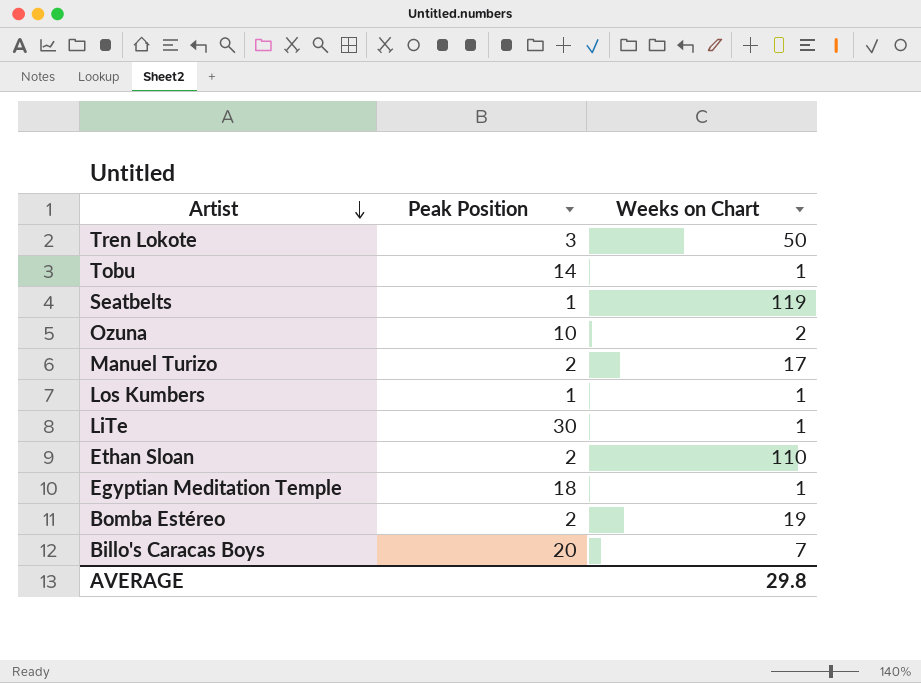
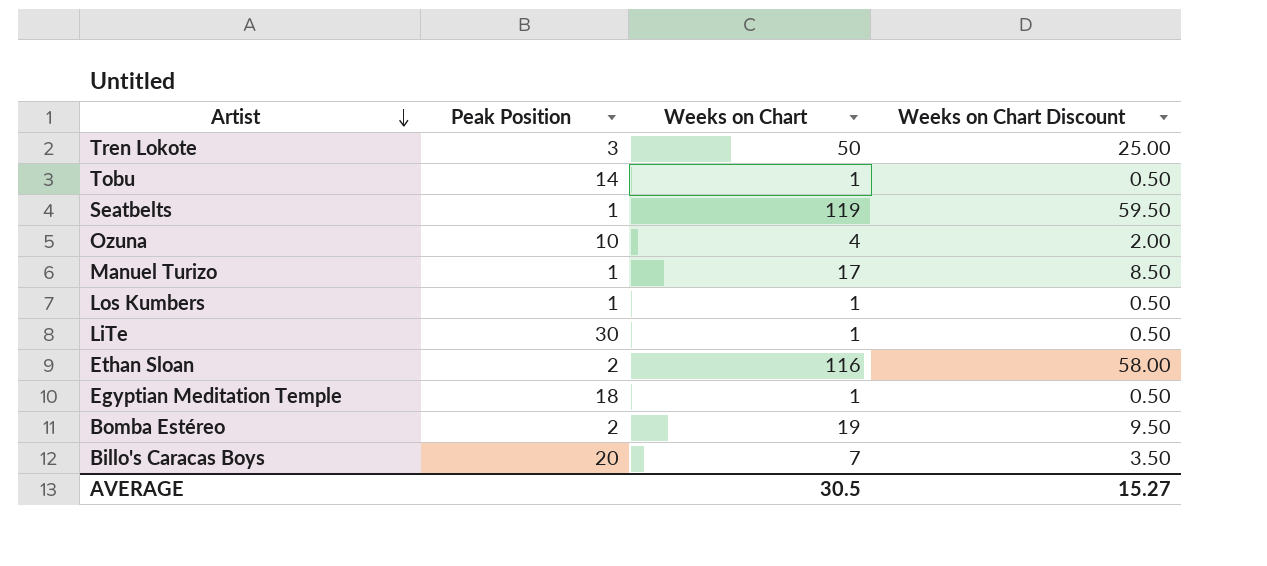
column Weeks on Chart Discount | formula: none -> [Weeks on Chart] * 0.5
Ozuna | Weeks on Chart: 2 -> 4
Manuel Turizo | Peak Position: 2 -> 1
Ethan Sloan | Weeks on Chart: 110 -> 116
AVERAGE | Weeks on Chart: 29.8 -> 30.5

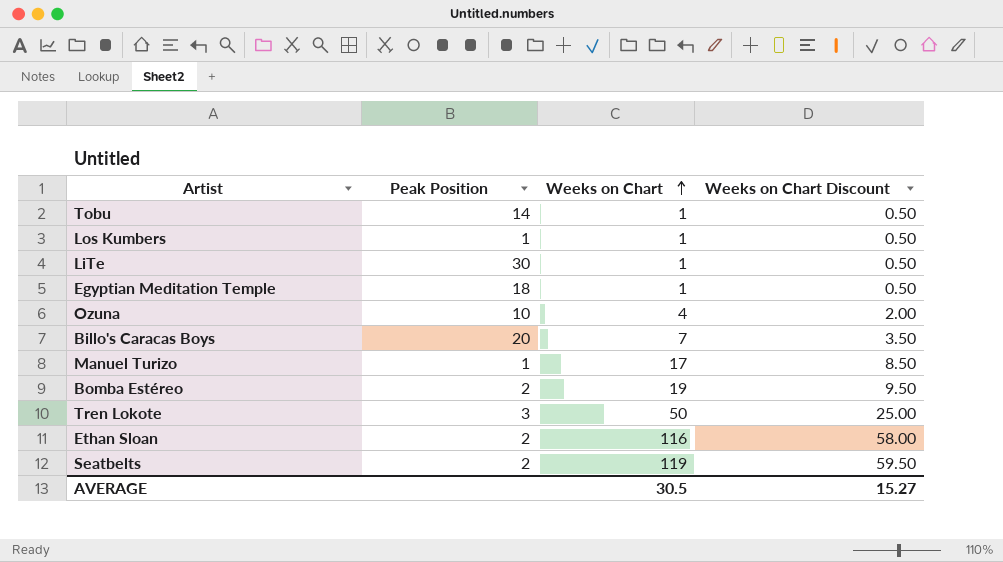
row order: Artist descending -> Weeks on Chart ascending
Seatbelts | Peak Position: 1 -> 2

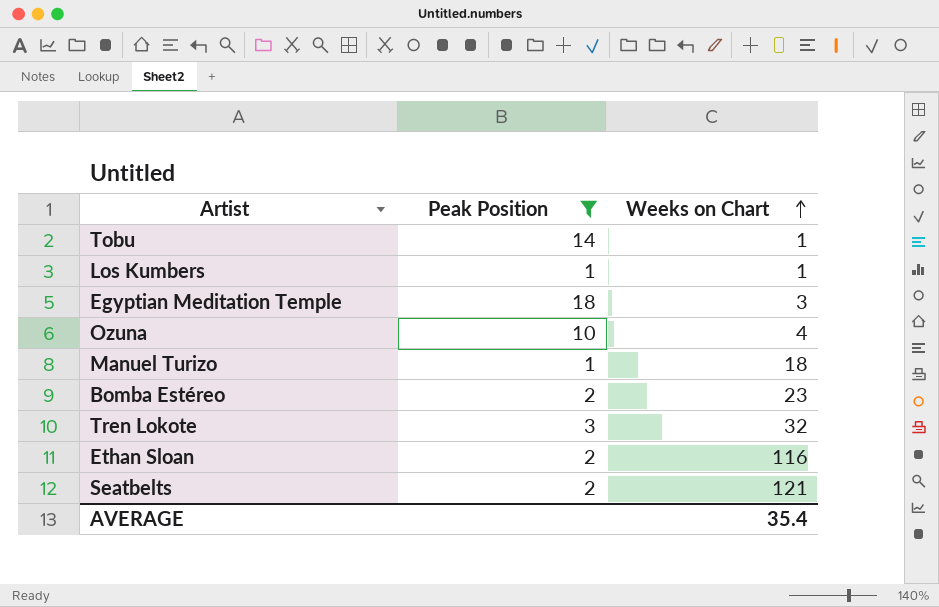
filter: none -> Peak Position <= 18
column Weeks on Chart Discount | formula: [Weeks on Chart] * 0.5 -> none
Egyptian Meditation Temple | Weeks on Chart: 1 -> 3
Manuel Turizo | Weeks on Chart: 17 -> 18
Bomba Estéreo | Weeks on Chart: 19 -> 23
Tren Lokote | Weeks on Chart: 50 -> 32
Seatbelts | Weeks on Chart: 119 -> 121
AVERAGE | Weeks on Chart: 30.5 -> 35.4

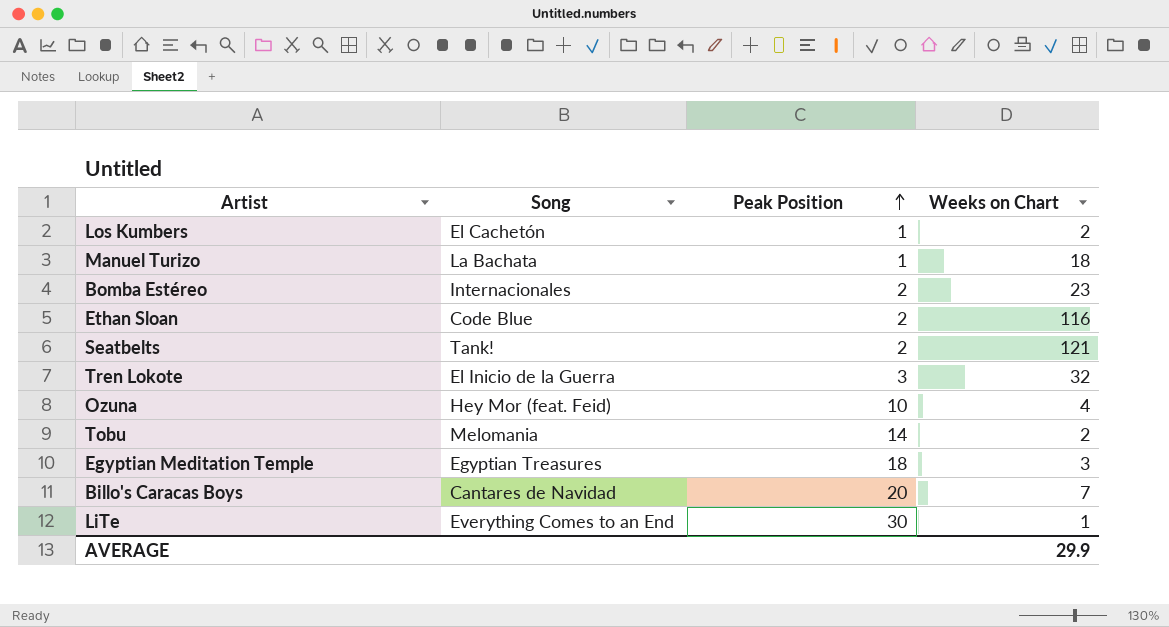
filter: Peak Position <= 18 -> none
row order: Weeks on Chart ascending -> Peak Position ascending
column Song | position: none -> 2
Los Kumbers | Weeks on Chart: 1 -> 2
Tobu | Weeks on Chart: 1 -> 2
AVERAGE | Weeks on Chart: 35.4 -> 29.9

